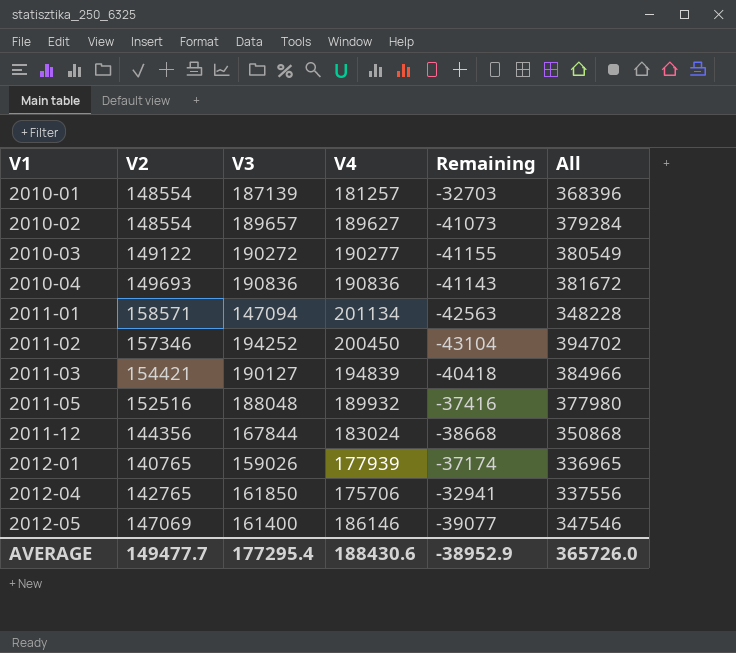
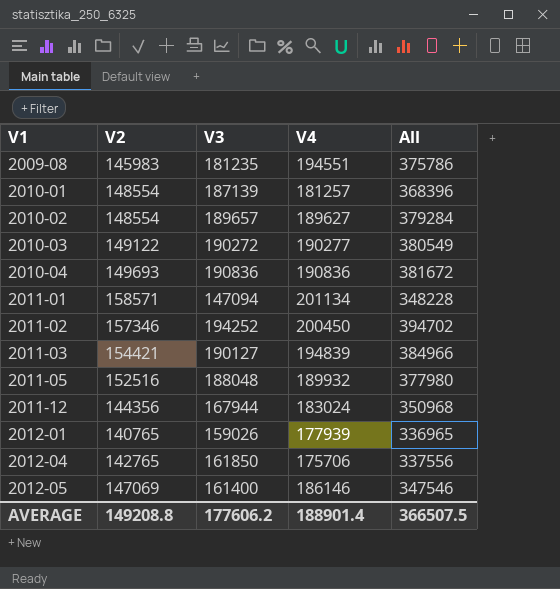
column Remaining | formula: [V2] - [V4] -> none
row 2009-08: none -> 145983 | 181235 | 194551 | 375786
2011-12 | V3: 167844 -> 167944
2011-12 | All: 350868 -> 350968
AVERAGE | V2: 149477.7 -> 149208.8
AVERAGE | V3: 177295.4 -> 177606.2
AVERAGE | V4: 188430.6 -> 188901.4
AVERAGE | All: 365726.0 -> 366507.5

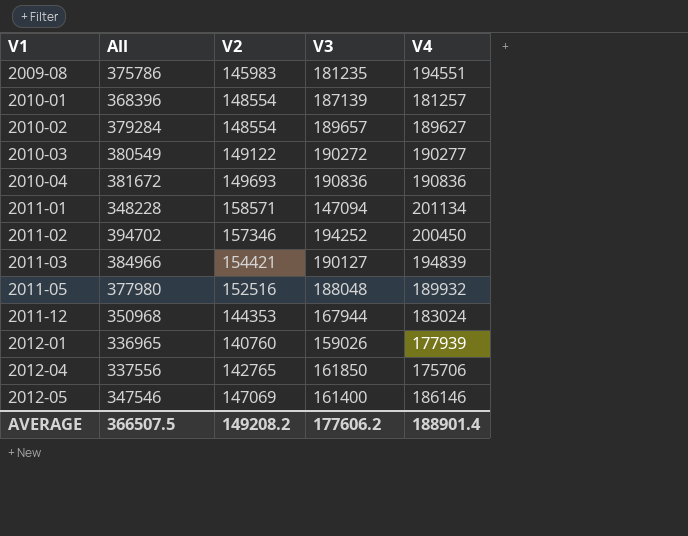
column All | position: 5 -> 2
2011-12 | V2: 144356 -> 144353
2012-01 | V2: 140765 -> 140760
AVERAGE | V2: 149208.8 -> 149208.2

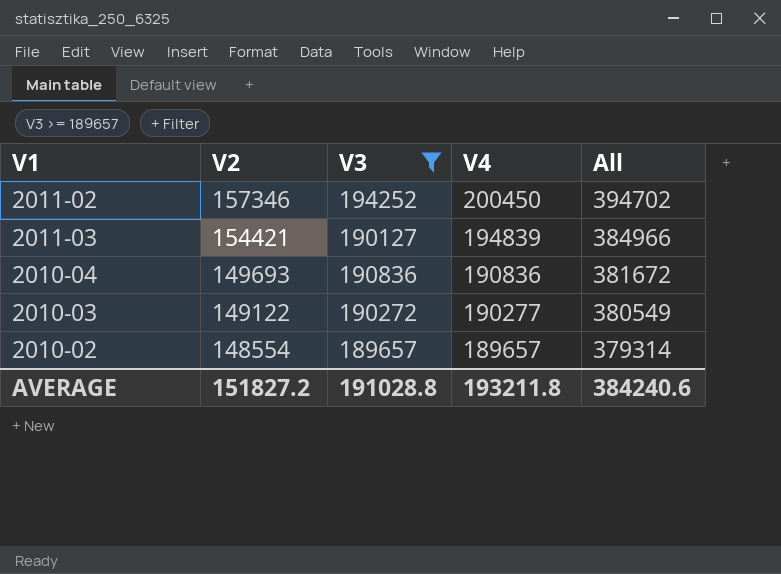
filter: none -> V3 >= 189657
row order: V1 ascending -> V2 descending
column All | position: 2 -> 5
2010-02 | V4: 189627 -> 189657
2010-02 | All: 379284 -> 379314
AVERAGE | V2: 149208.2 -> 151827.2
AVERAGE | V3: 177606.2 -> 191028.8
AVERAGE | V4: 188901.4 -> 193211.8
AVERAGE | All: 366507.5 -> 384240.6

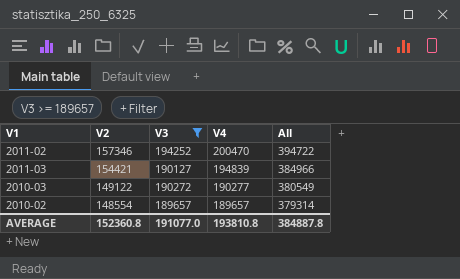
row 2010-04: 149693 | 190836 | 190836 | 381672 -> none
2011-02 | V4: 200450 -> 200470
2011-02 | All: 394702 -> 394722
AVERAGE | V2: 151827.2 -> 152360.8
AVERAGE | V3: 191028.8 -> 191077.0
AVERAGE | V4: 193211.8 -> 193810.8
AVERAGE | All: 384240.6 -> 384887.8

